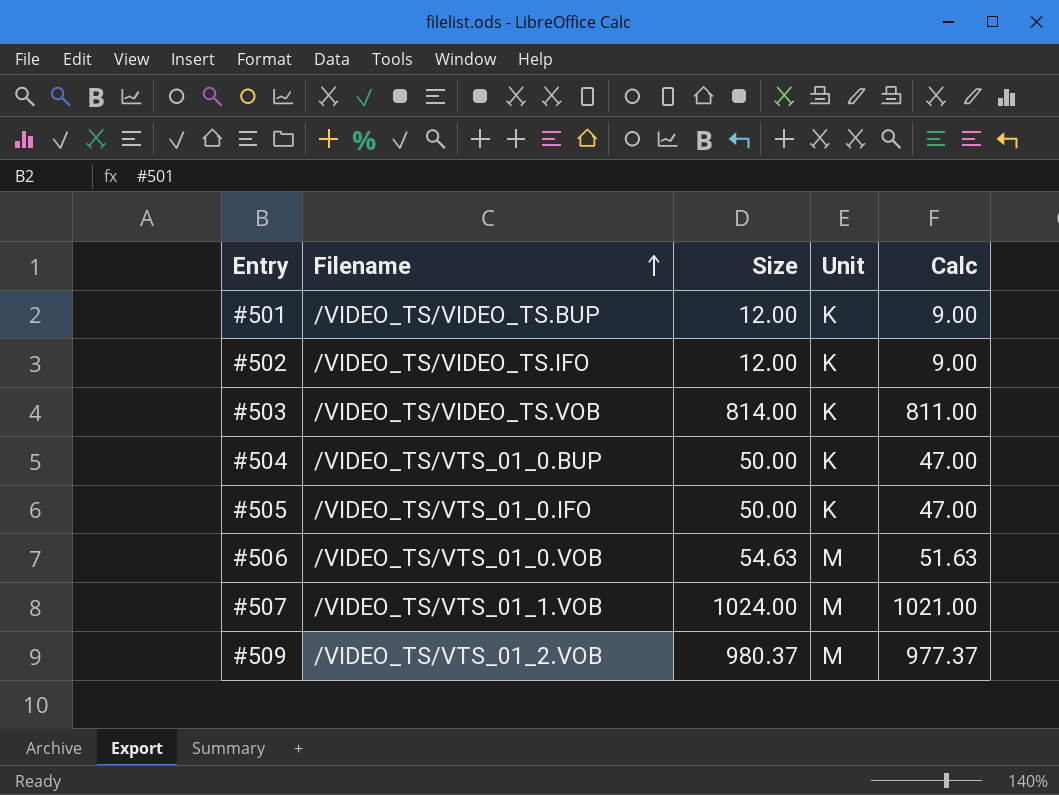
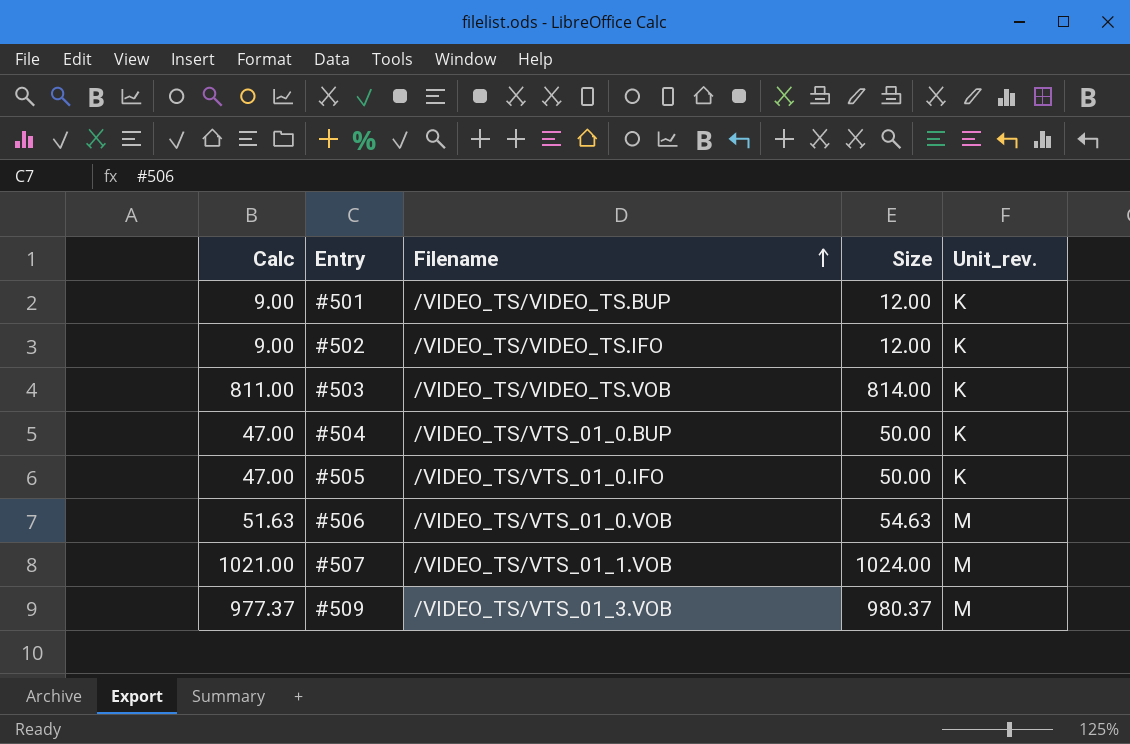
column Calc | position: 5 -> 1
column name: Unit -> Unit_rev.
#509 | Filename: /VIDEO_TS/VTS_01_2.VOB -> /VIDEO_TS/VTS_01_3.VOB

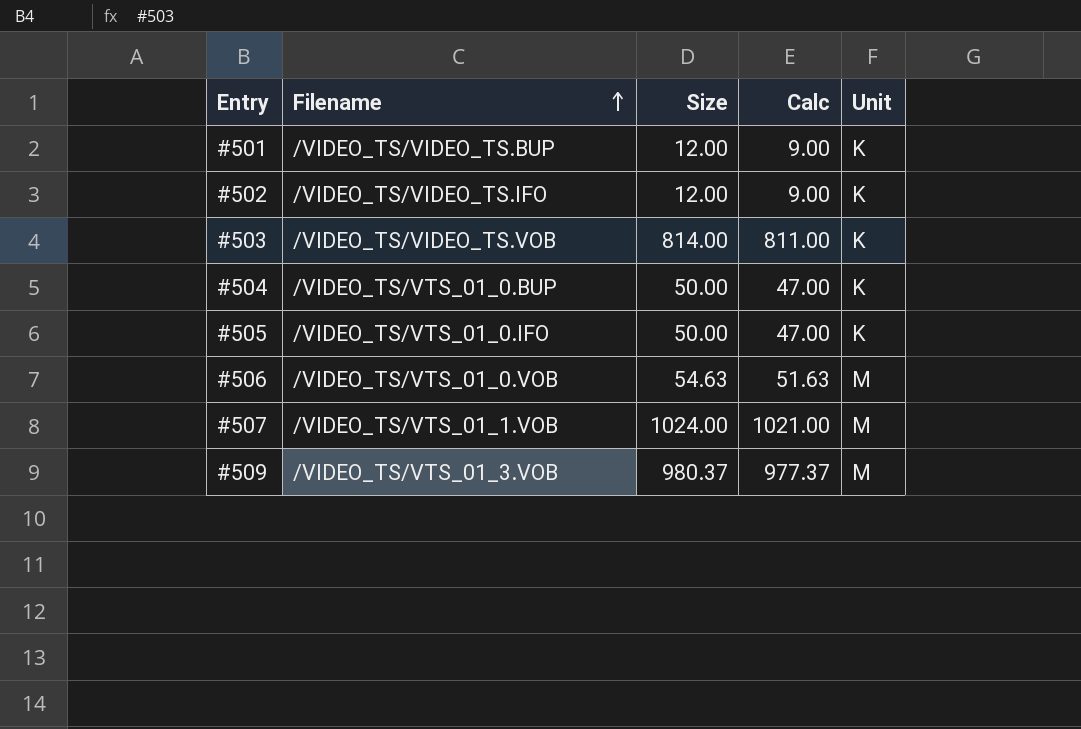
column Calc | position: 1 -> 4
column name: Unit_rev. -> Unit

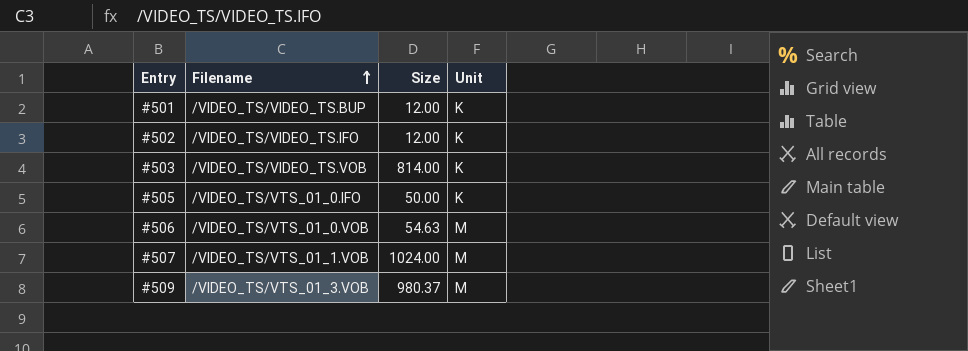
column Calc | formula: [Size] - 3 -> none
row #504: /VIDEO_TS/VTS_01_0.BUP | 50.00 | 47.00 | K -> none

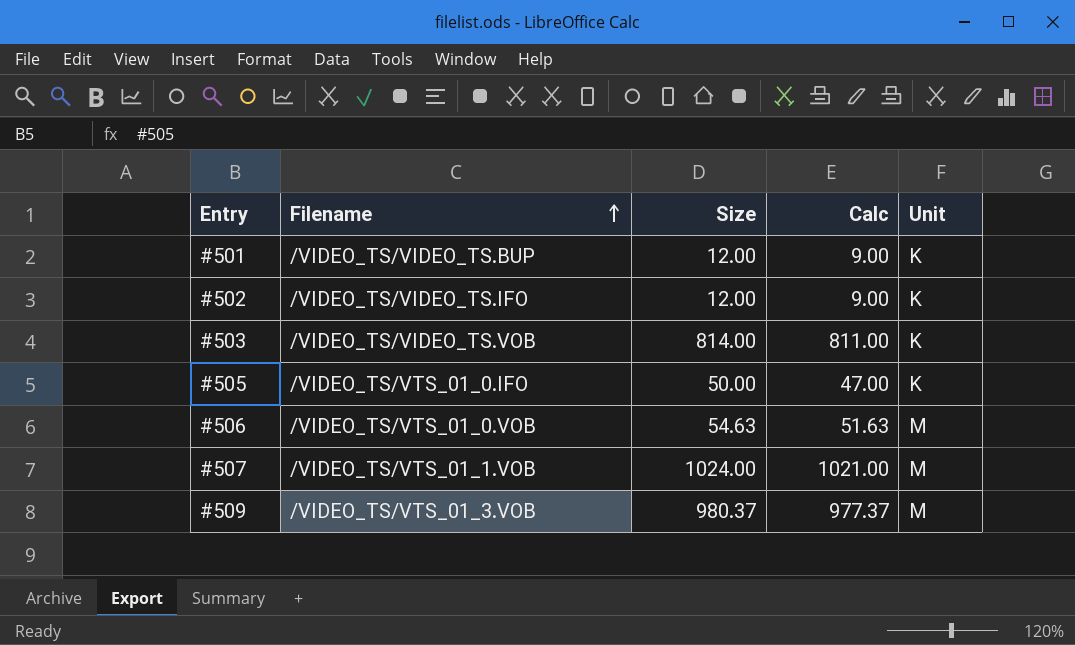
column Calc | formula: none -> [Size] - 3

